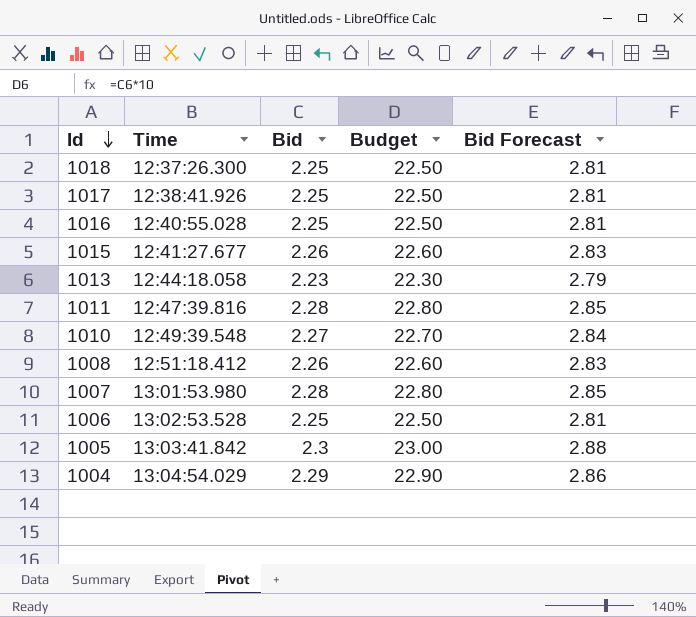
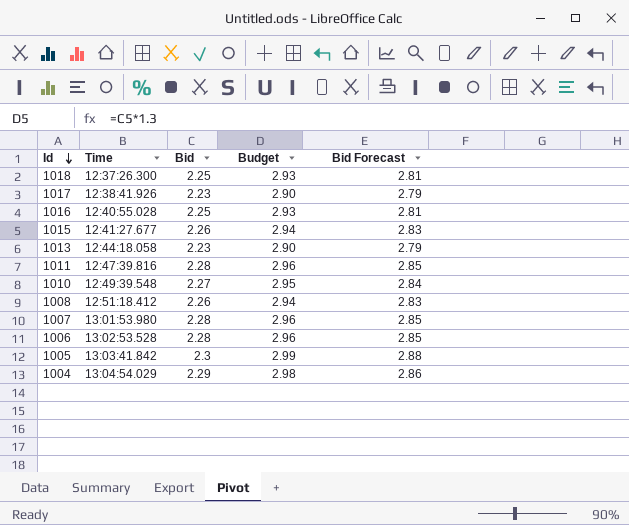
column Budget | formula: [Bid] * 10 -> [Bid] * 1.3
1017 | Bid: 2.25 -> 2.23
1017 | Bid Forecast: 2.81 -> 2.79
1006 | Bid: 2.25 -> 2.28
1006 | Bid Forecast: 2.81 -> 2.85

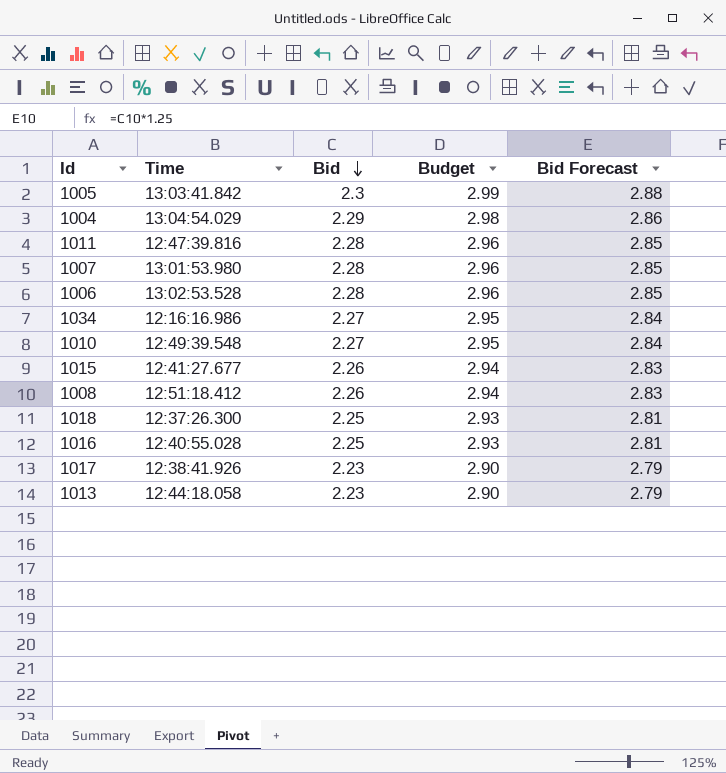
row order: Id descending -> Bid descending
row 1034: none -> 12:16:16.986 | 2.27 | 2.95 | 2.84

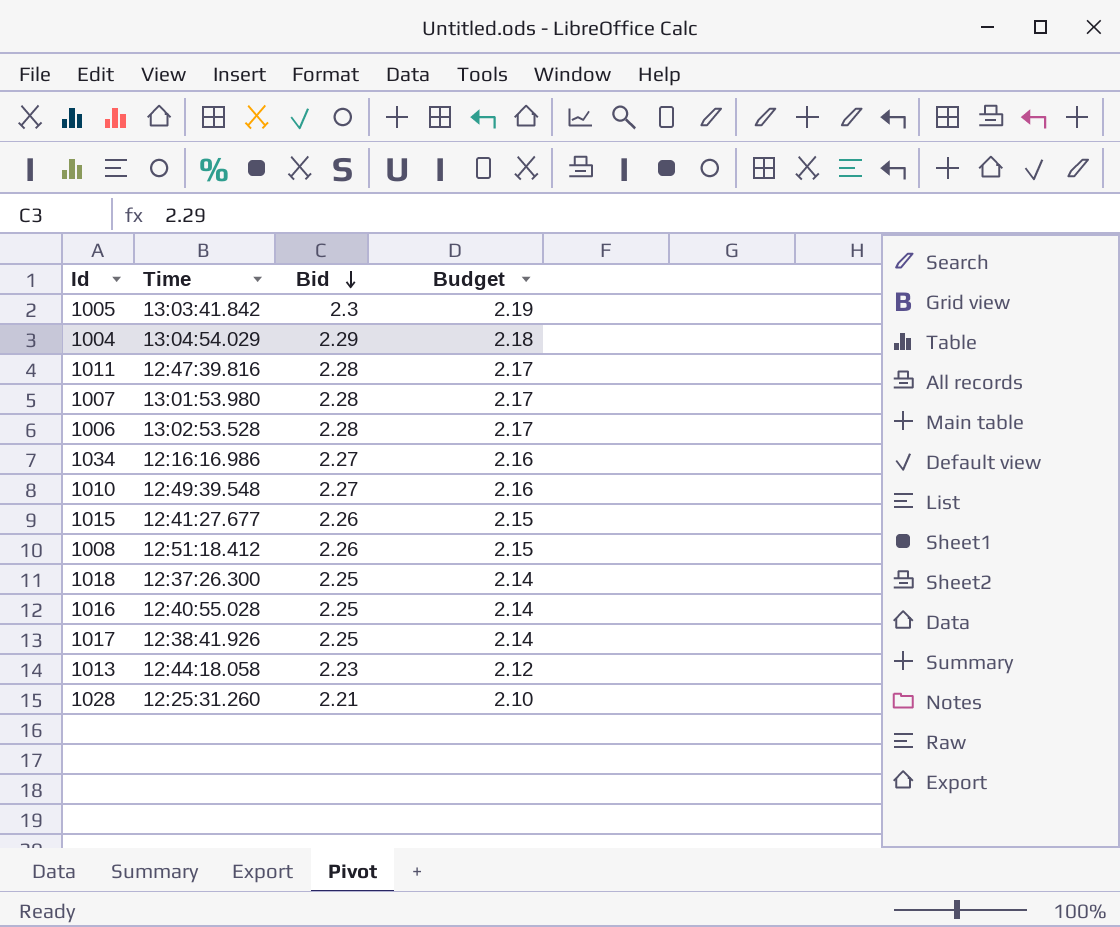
column Bid Forecast | formula: [Bid] * 1.25 -> none
column Budget | formula: [Bid] * 1.3 -> [Bid] * 0.95
1017 | Bid: 2.23 -> 2.25
row 1028: none -> 12:25:31.260 | 2.21 | 2.10

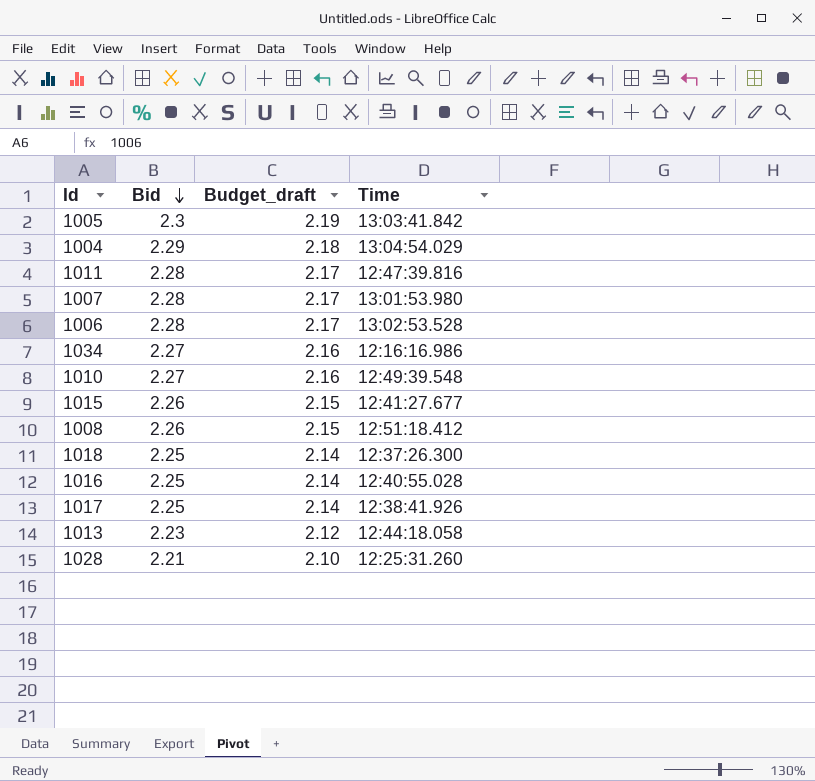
column name: Budget -> Budget_draft
column Time | position: 2 -> 4

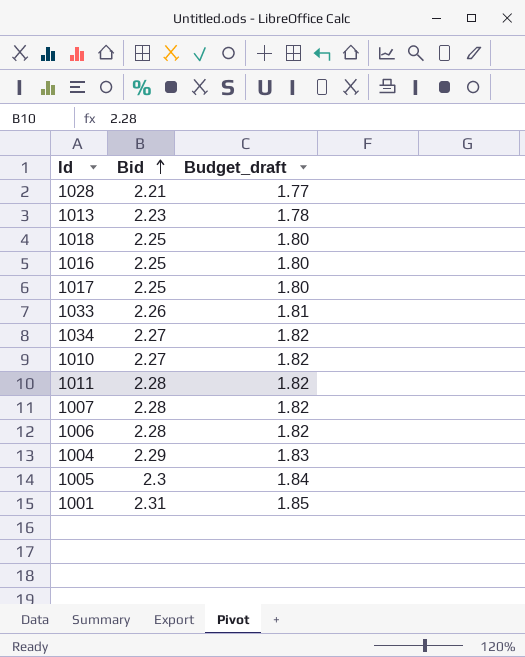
row order: Bid descending -> Bid ascending
column Time | position: 4 -> none
column Budget_draft | formula: [Bid] * 0.95 -> [Bid] * 0.8
row 1015: 2.26 | 2.15 | 12:41:27.677 -> none
row 1008: 2.26 | 2.15 | 12:51:18.412 -> none
row 1033: none -> 2.26 | 1.81
row 1001: none -> 2.31 | 1.85

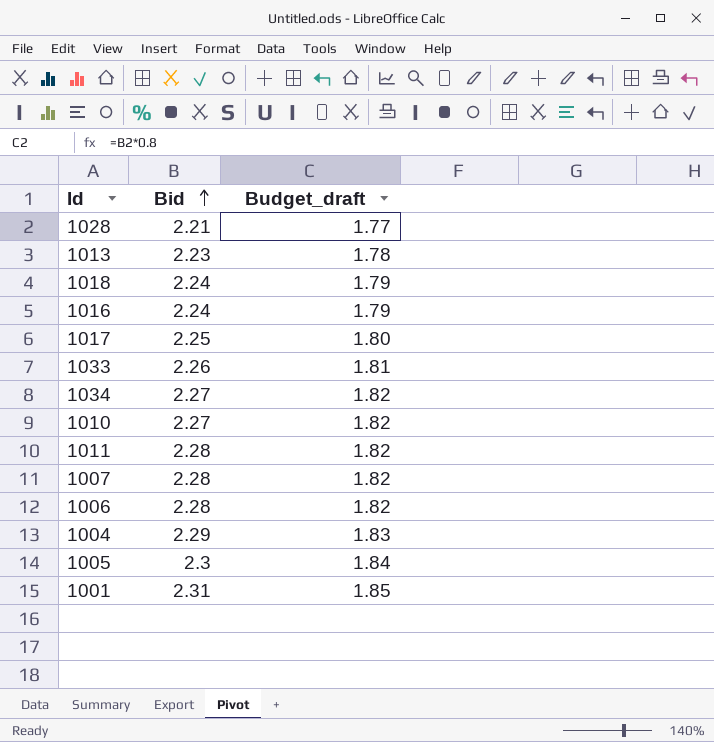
1018 | Bid: 2.25 -> 2.24
1018 | Budget_draft: 1.80 -> 1.79
1016 | Bid: 2.25 -> 2.24
1016 | Budget_draft: 1.80 -> 1.79

